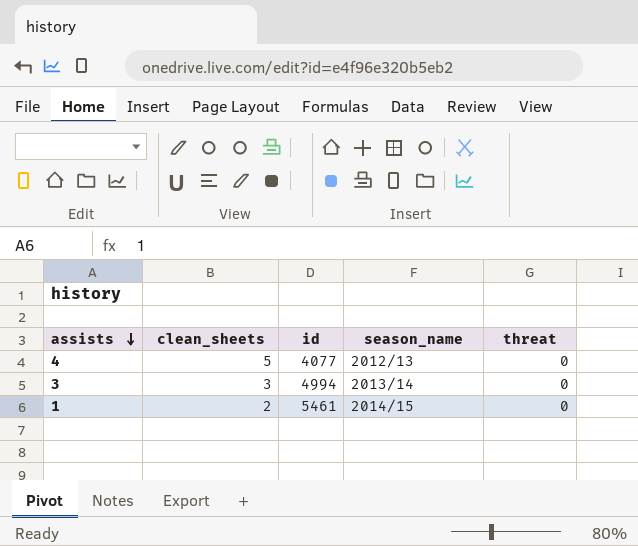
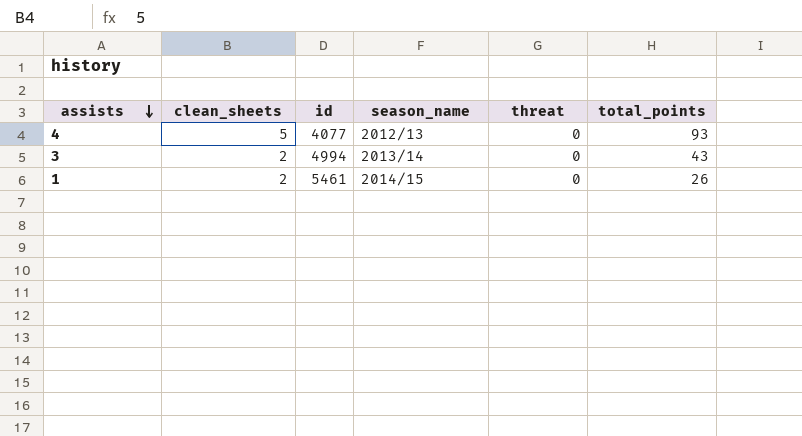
column total_points | position: none -> 6
3 | clean_sheets: 3 -> 2

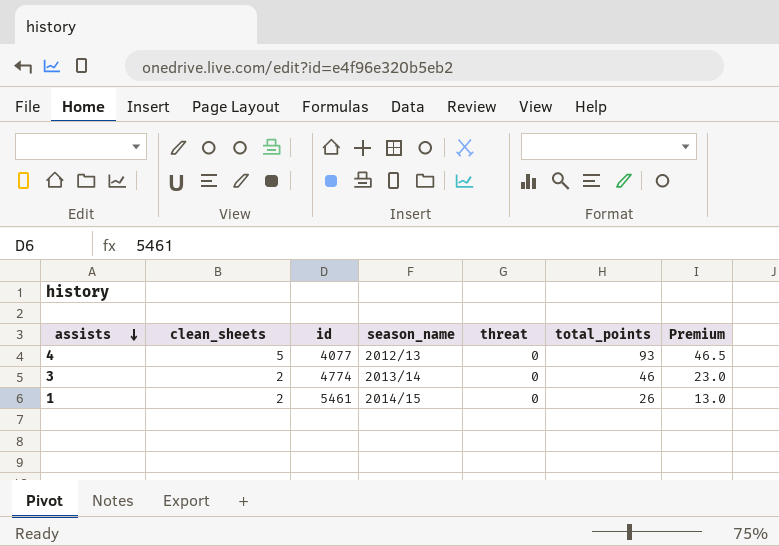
column Premium | formula: none -> [total_points] * 0.5
3 | id: 4994 -> 4774
3 | total_points: 43 -> 46

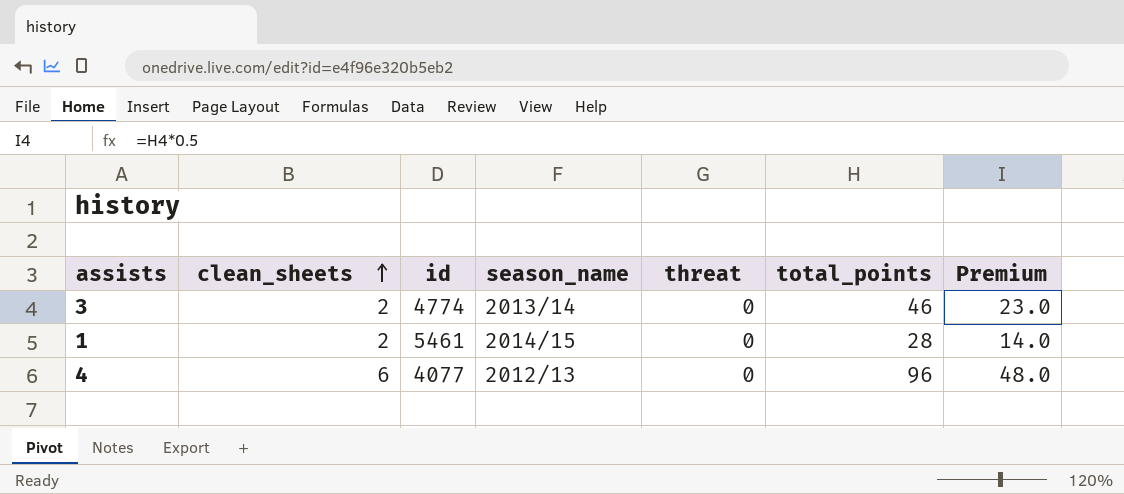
row order: assists descending -> clean_sheets ascending
1 | total_points: 26 -> 28
1 | Premium: 13.0 -> 14.0
4 | clean_sheets: 5 -> 6
4 | total_points: 93 -> 96
4 | Premium: 46.5 -> 48.0

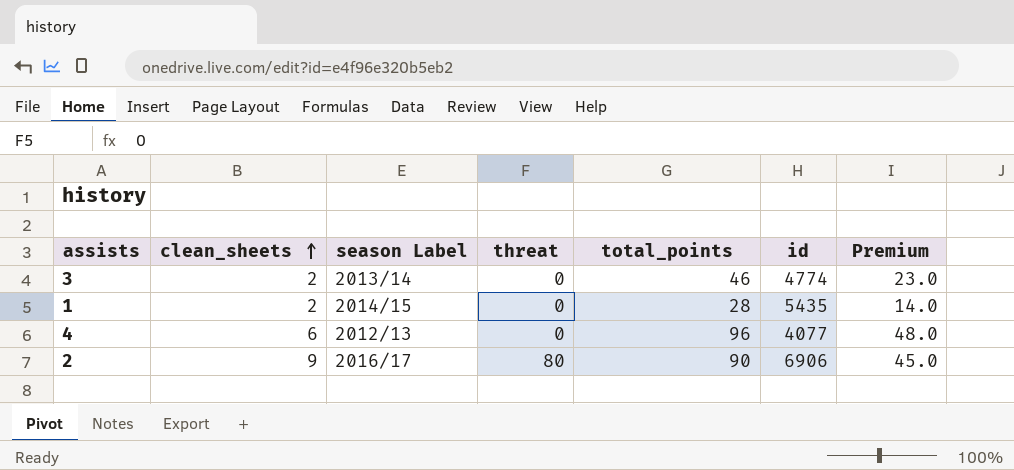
column name: season_name -> season Label
column id | position: 3 -> 6
1 | id: 5461 -> 5435
row 2: none -> 9 | 2016/17 | 80 | 90 | 6906 | 45.0

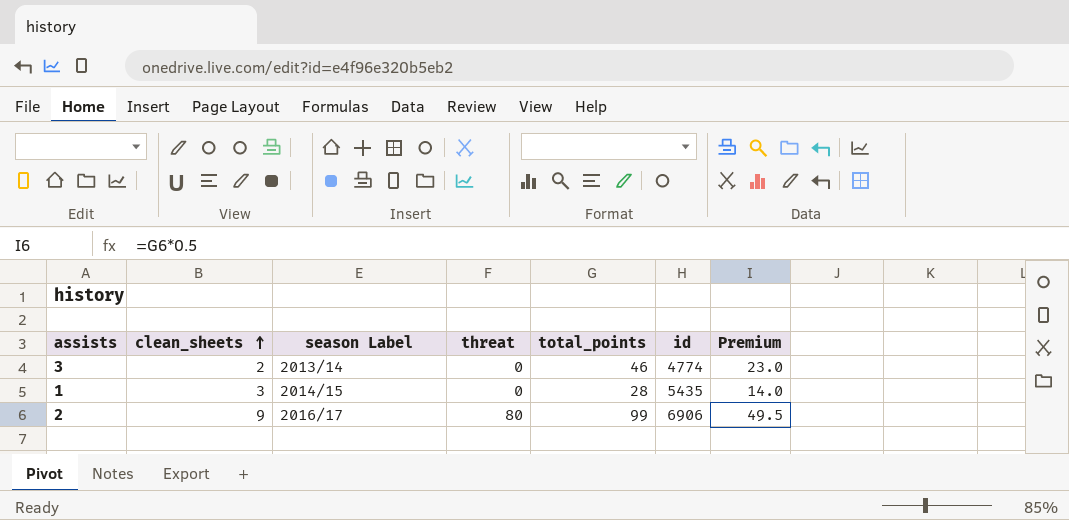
row 4: 6 | 2012/13 | 0 | 96 | 4077 | 48.0 -> none
1 | clean_sheets: 2 -> 3
2 | total_points: 90 -> 99
2 | Premium: 45.0 -> 49.5

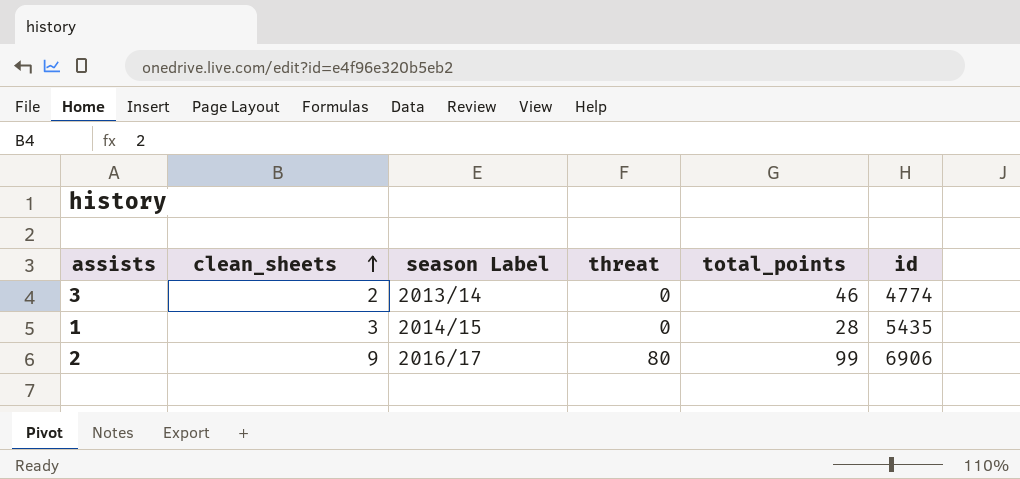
column Premium | formula: [total_points] * 0.5 -> none

